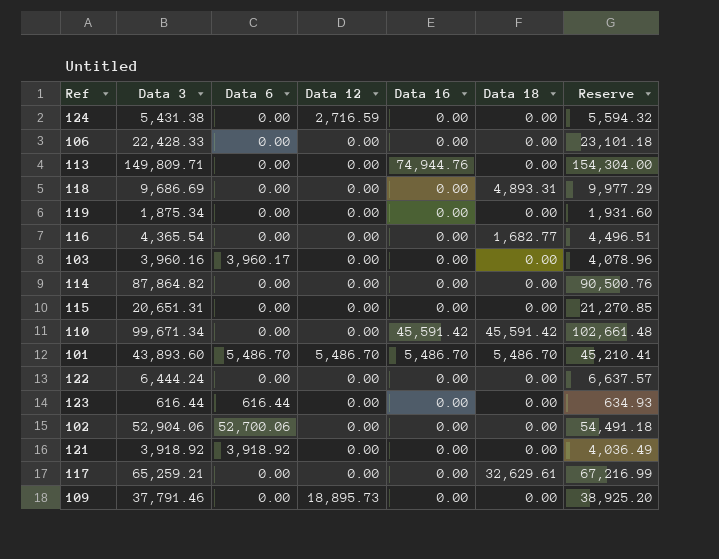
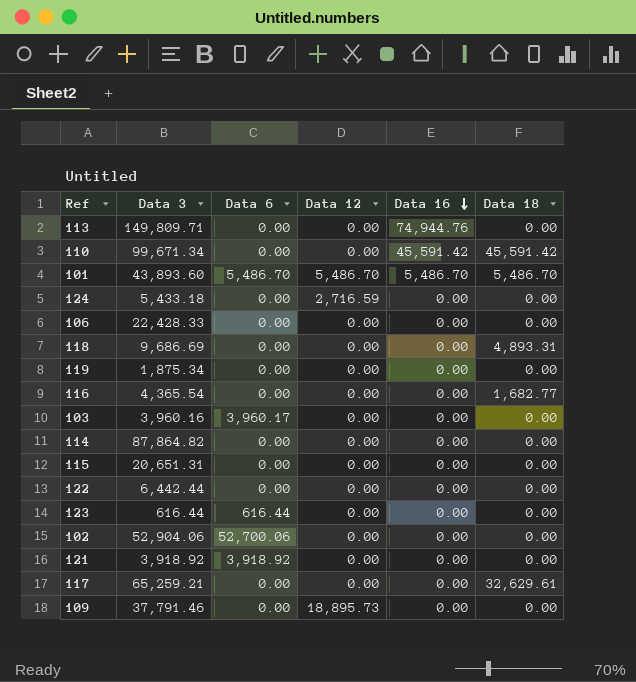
row order: none -> Data 16 descending
column Reserve | formula: [Data 3] * 1.03 -> none
124 | Data 3: 5,431.38 -> 5,433.18
122 | Data 3: 6,444.24 -> 6,442.44

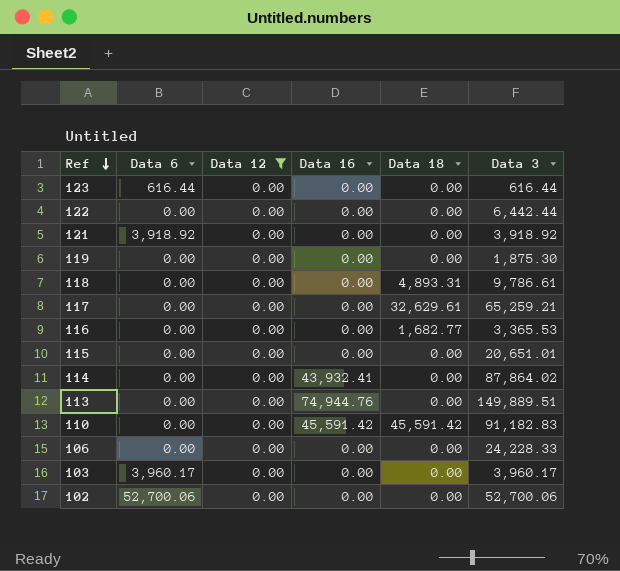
filter: none -> Data 12 = 0.00
row order: Data 16 descending -> Ref descending
column Data 3 | position: 2 -> 6
119 | Data 3: 1,875.34 -> 1,875.30
118 | Data 3: 9,686.69 -> 9,786.61
116 | Data 3: 4,365.54 -> 3,365.53
115 | Data 3: 20,651.31 -> 20,651.01
114 | Data 16: 0.00 -> 43,932.41
114 | Data 3: 87,864.82 -> 87,864.02
113 | Data 3: 149,809.71 -> 149,889.51
110 | Data 3: 99,671.34 -> 91,182.83
106 | Data 3: 22,428.33 -> 24,228.33
103 | Data 3: 3,960.16 -> 3,960.17
102 | Data 3: 52,904.06 -> 52,700.06

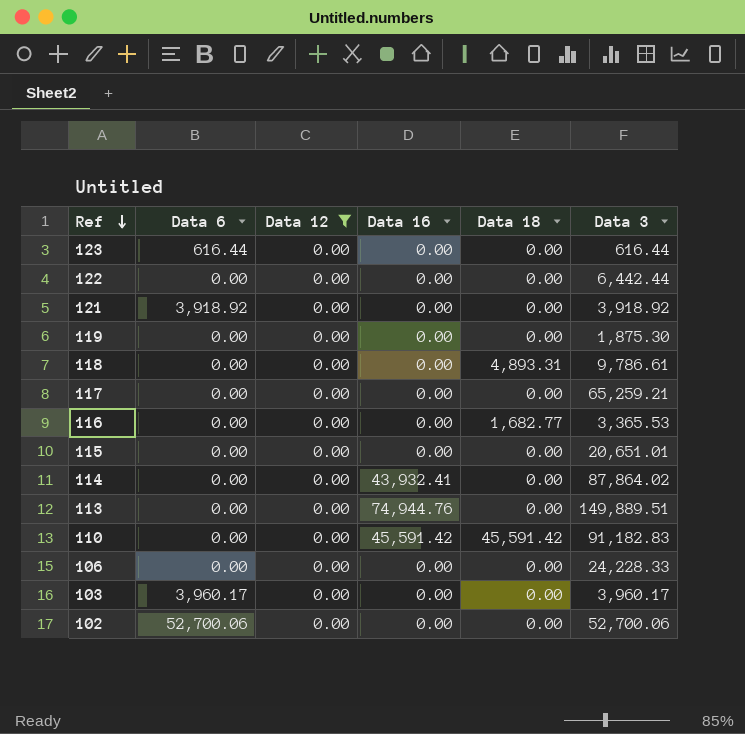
117 | Data 18: 32,629.61 -> 0.00

